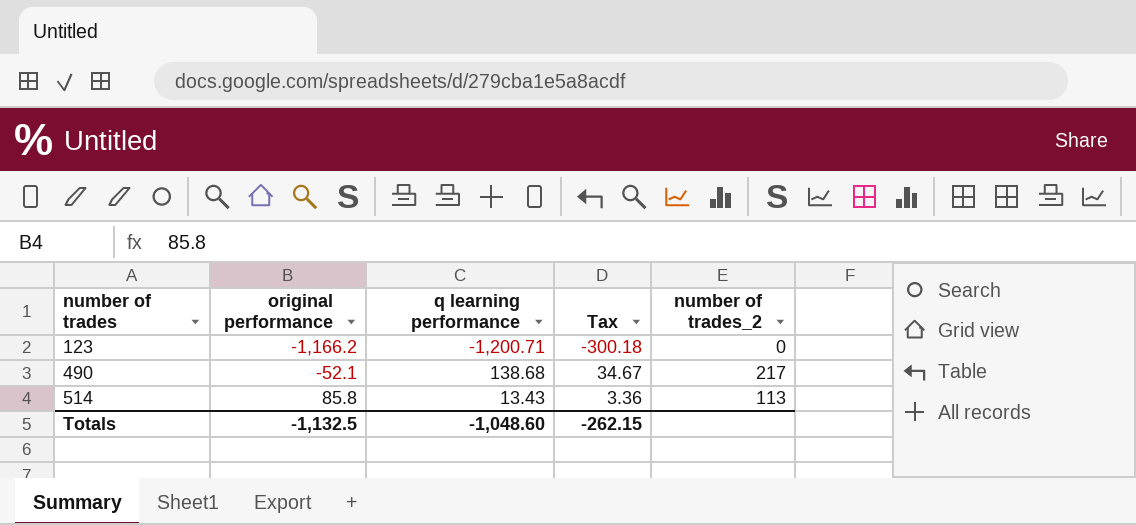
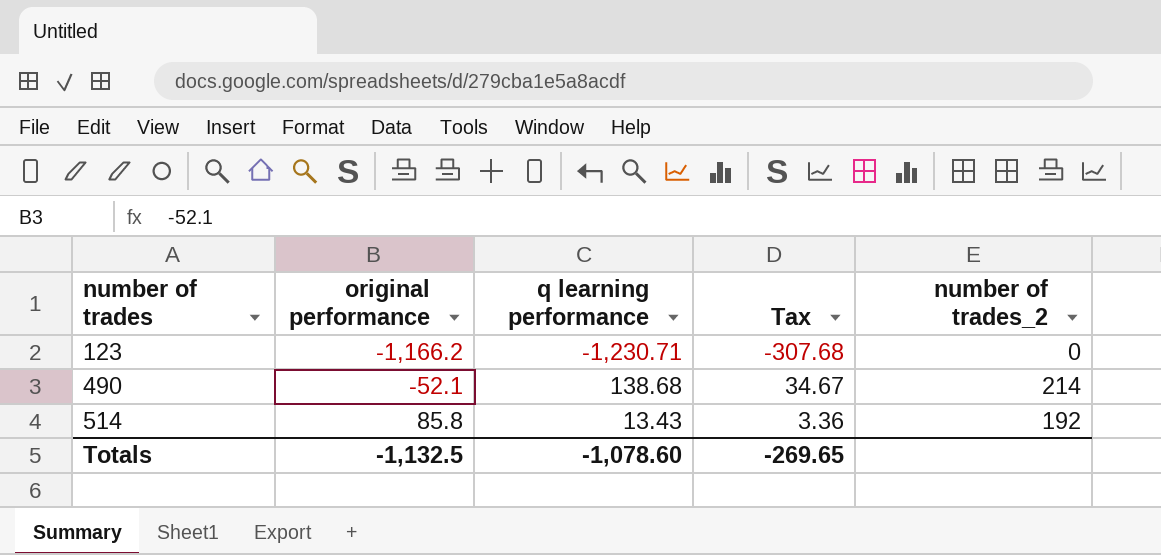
123 | q learning performance: -1,200.71 -> -1,230.71
123 | Tax: -300.18 -> -307.68
490 | number of trades_2: 217 -> 214
514 | number of trades_2: 113 -> 192
Totals | q learning performance: -1,048.60 -> -1,078.60
Totals | Tax: -262.15 -> -269.65

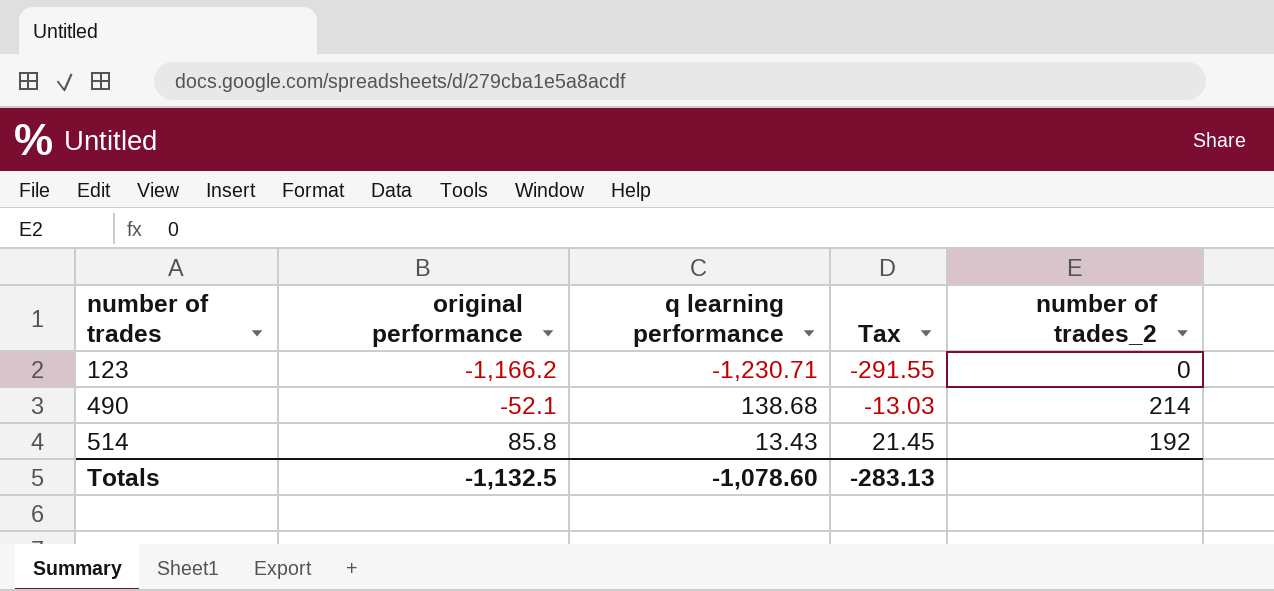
column Tax | formula: [q learning performance] * 0.25 -> [original performance] * 0.25
Totals | Tax: -269.65 -> -283.13

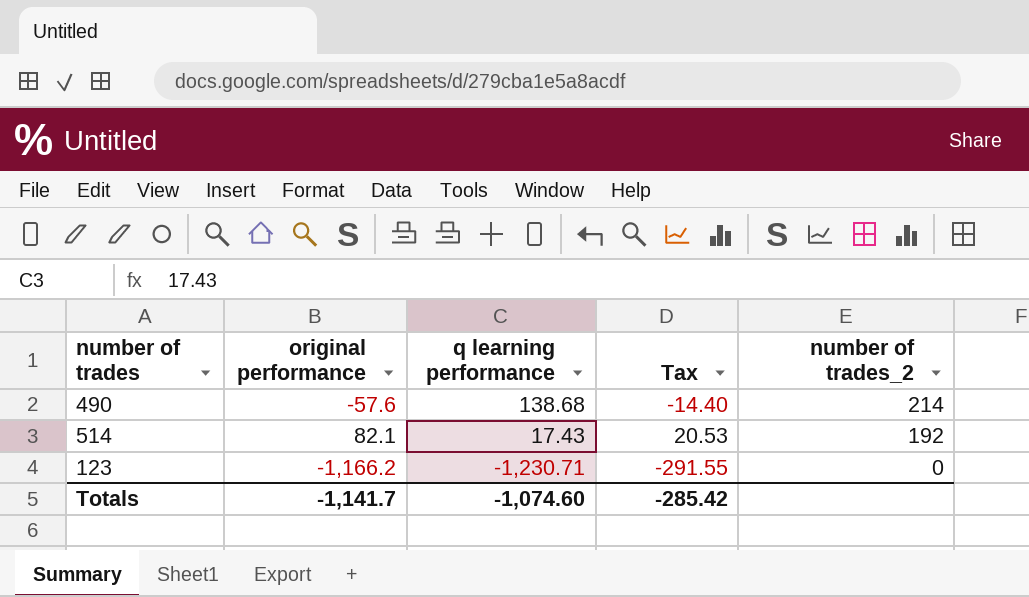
row order: number of trades ascending -> q learning performance descending
490 | original performance: -52.1 -> -57.6
490 | Tax: -13.03 -> -14.40
514 | original performance: 85.8 -> 82.1
514 | q learning performance: 13.43 -> 17.43
514 | Tax: 21.45 -> 20.53
Totals | original performance: -1,132.5 -> -1,141.7
Totals | q learning performance: -1,078.60 -> -1,074.60
Totals | Tax: -283.13 -> -285.42

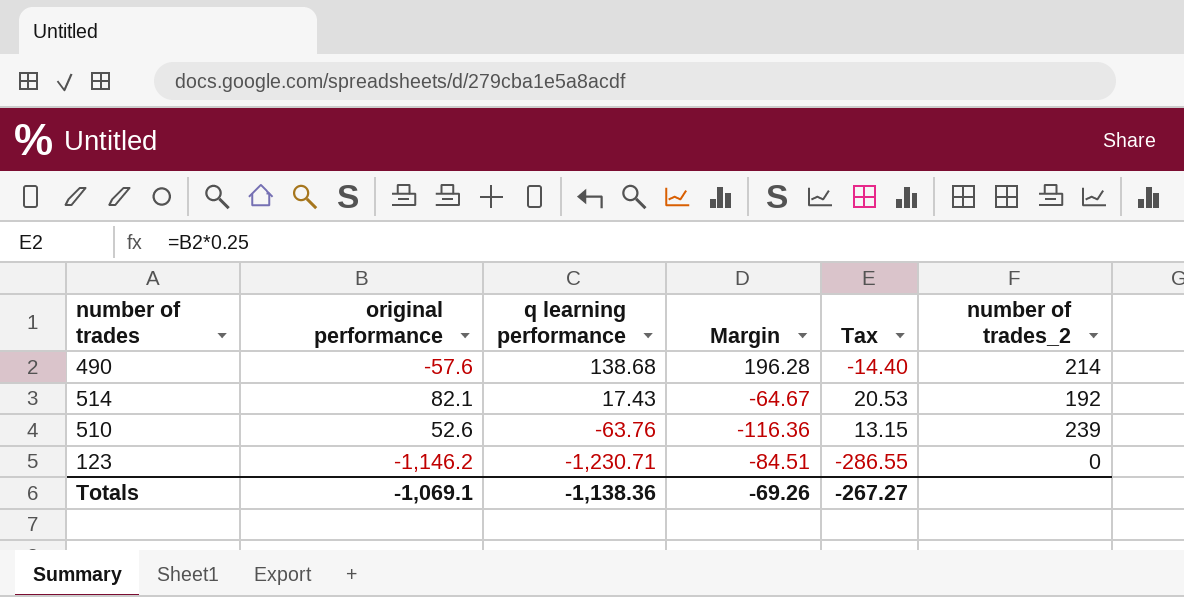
column Margin | formula: none -> [q learning performance] - [original performance]
row 510: none -> 52.6 | -63.76 | -116.36 | 13.15 | 239
123 | original performance: -1,166.2 -> -1,146.2
123 | Tax: -291.55 -> -286.55
Totals | original performance: -1,141.7 -> -1,069.1
Totals | q learning performance: -1,074.60 -> -1,138.36
Totals | Tax: -285.42 -> -267.27

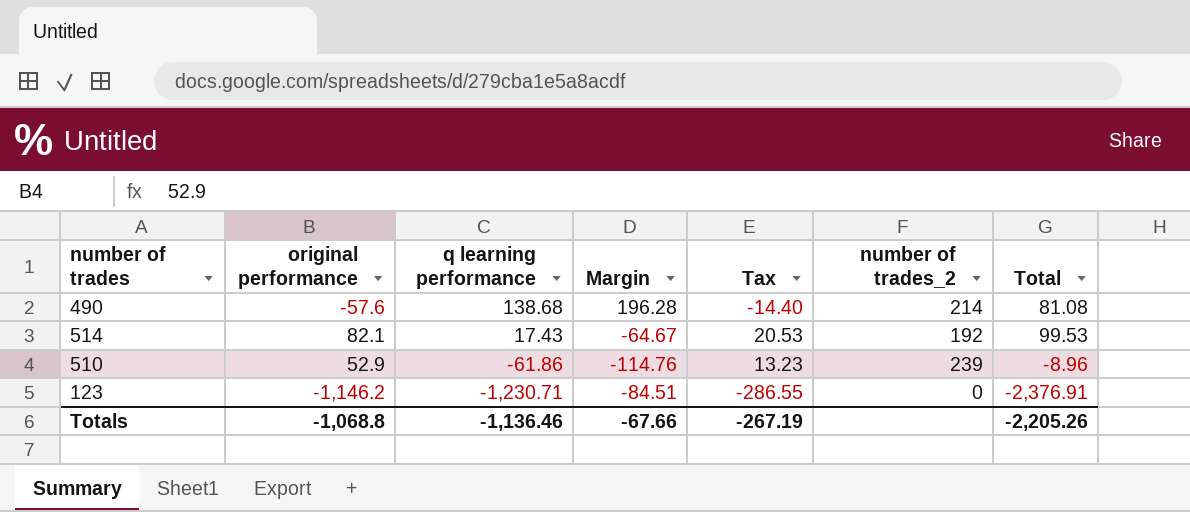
column Total | formula: none -> [original performance] + [q learning performance]
510 | original performance: 52.6 -> 52.9
510 | q learning performance: -63.76 -> -61.86
510 | Margin: -116.36 -> -114.76
510 | Tax: 13.15 -> 13.23
Totals | original performance: -1,069.1 -> -1,068.8
Totals | q learning performance: -1,138.36 -> -1,136.46
Totals | Margin: -69.26 -> -67.66
Totals | Tax: -267.27 -> -267.19

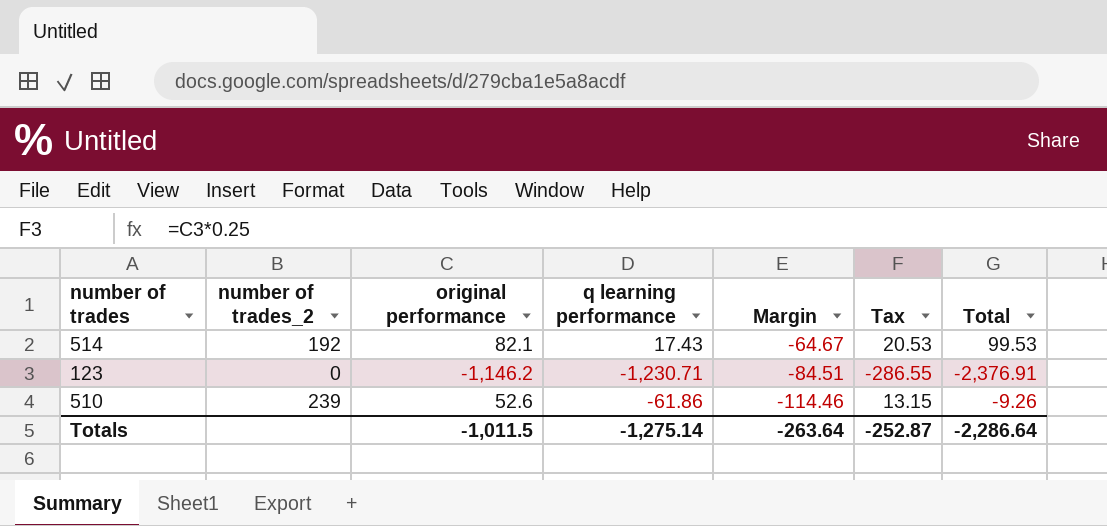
row order: q learning performance descending -> Margin descending
column number of trades_2 | position: 6 -> 2
row 490: -57.6 | 138.68 | 196.28 | -14.40 | 214 | 81.08 -> none
510 | original performance: 52.9 -> 52.6
510 | Margin: -114.76 -> -114.46
510 | Tax: 13.23 -> 13.15
510 | Total: -8.96 -> -9.26
Totals | original performance: -1,068.8 -> -1,011.5
Totals | q learning performance: -1,136.46 -> -1,275.14
Totals | Margin: -67.66 -> -263.64
Totals | Tax: -267.19 -> -252.87
Totals | Total: -2,205.26 -> -2,286.64

